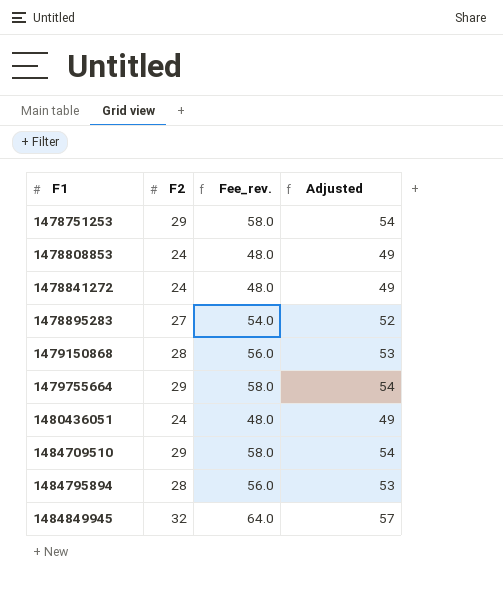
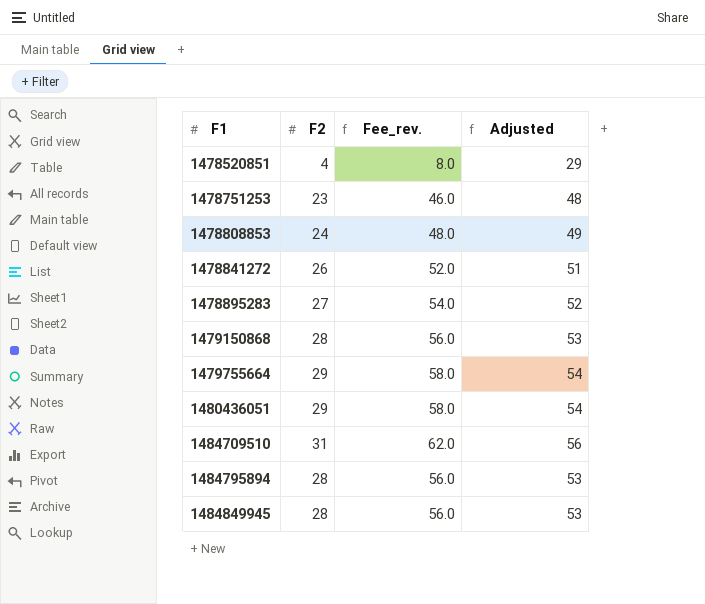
row 1478520851: none -> 4 | 8.0 | 29
1478751253 | F2: 29 -> 23
1478751253 | Fee_rev.: 58.0 -> 46.0
1478751253 | Adjusted: 54 -> 48
1478841272 | F2: 24 -> 26
1478841272 | Fee_rev.: 48.0 -> 52.0
1478841272 | Adjusted: 49 -> 51
1480436051 | F2: 24 -> 29
1480436051 | Fee_rev.: 48.0 -> 58.0
1480436051 | Adjusted: 49 -> 54
1484709510 | F2: 29 -> 31
1484709510 | Fee_rev.: 58.0 -> 62.0
1484709510 | Adjusted: 54 -> 56
1484849945 | F2: 32 -> 28
1484849945 | Fee_rev.: 64.0 -> 56.0
1484849945 | Adjusted: 57 -> 53

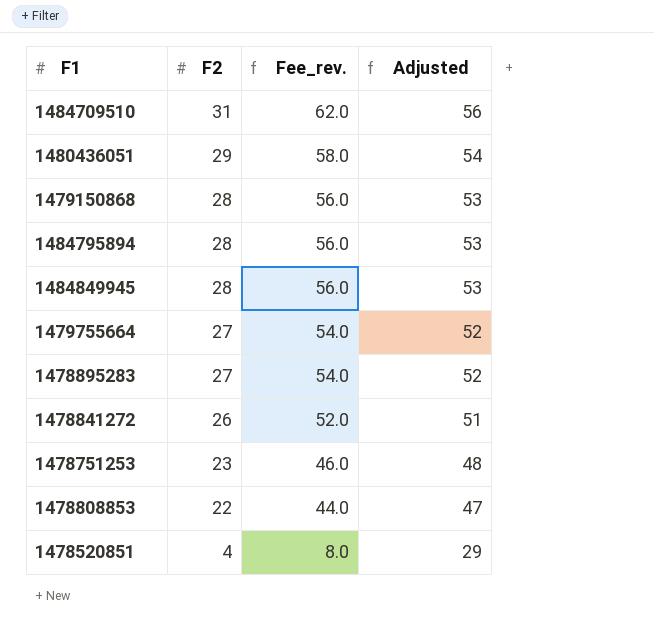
row order: F1 ascending -> F2 descending
1479755664 | F2: 29 -> 27
1479755664 | Fee_rev.: 58.0 -> 54.0
1479755664 | Adjusted: 54 -> 52
1478808853 | F2: 24 -> 22
1478808853 | Fee_rev.: 48.0 -> 44.0
1478808853 | Adjusted: 49 -> 47

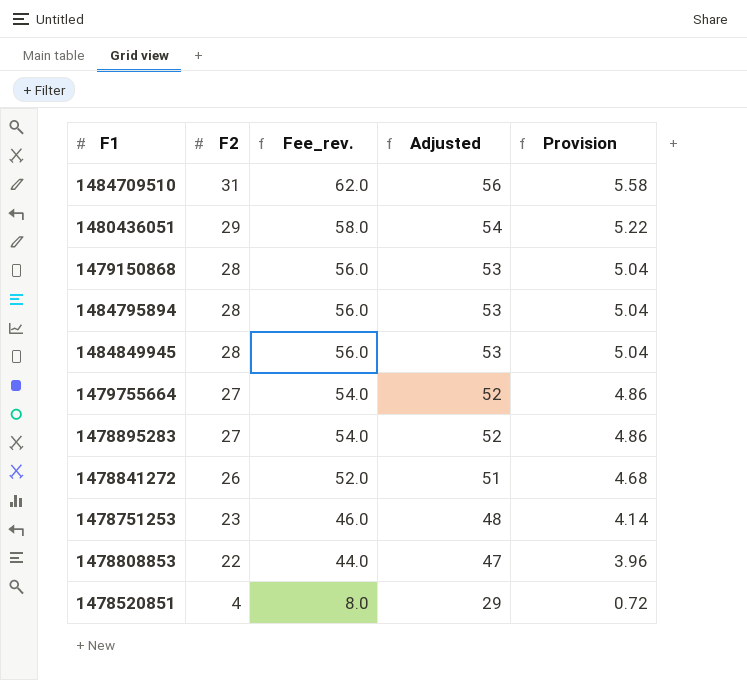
column Provision | formula: none -> [F2] * 0.18

